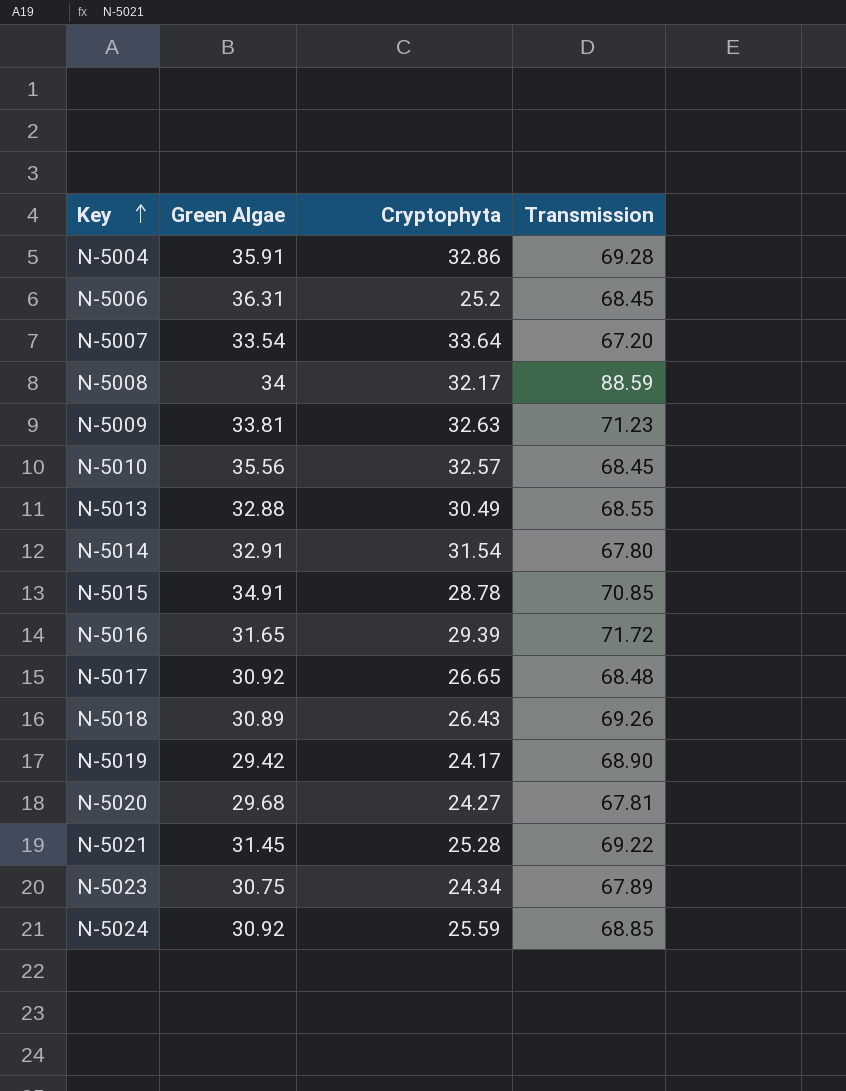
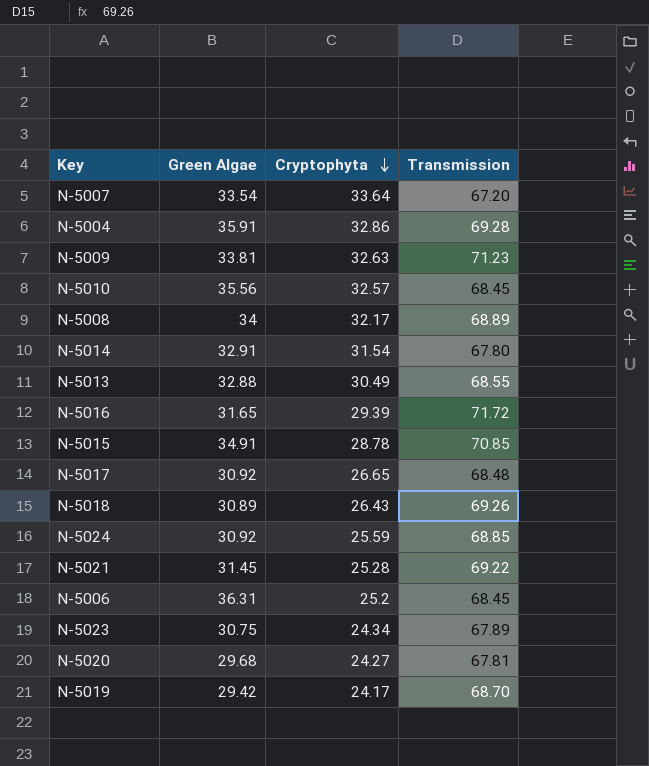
row order: Key ascending -> Cryptophyta descending
N-5008 | Transmission: 88.59 -> 68.89
N-5019 | Transmission: 68.90 -> 68.70

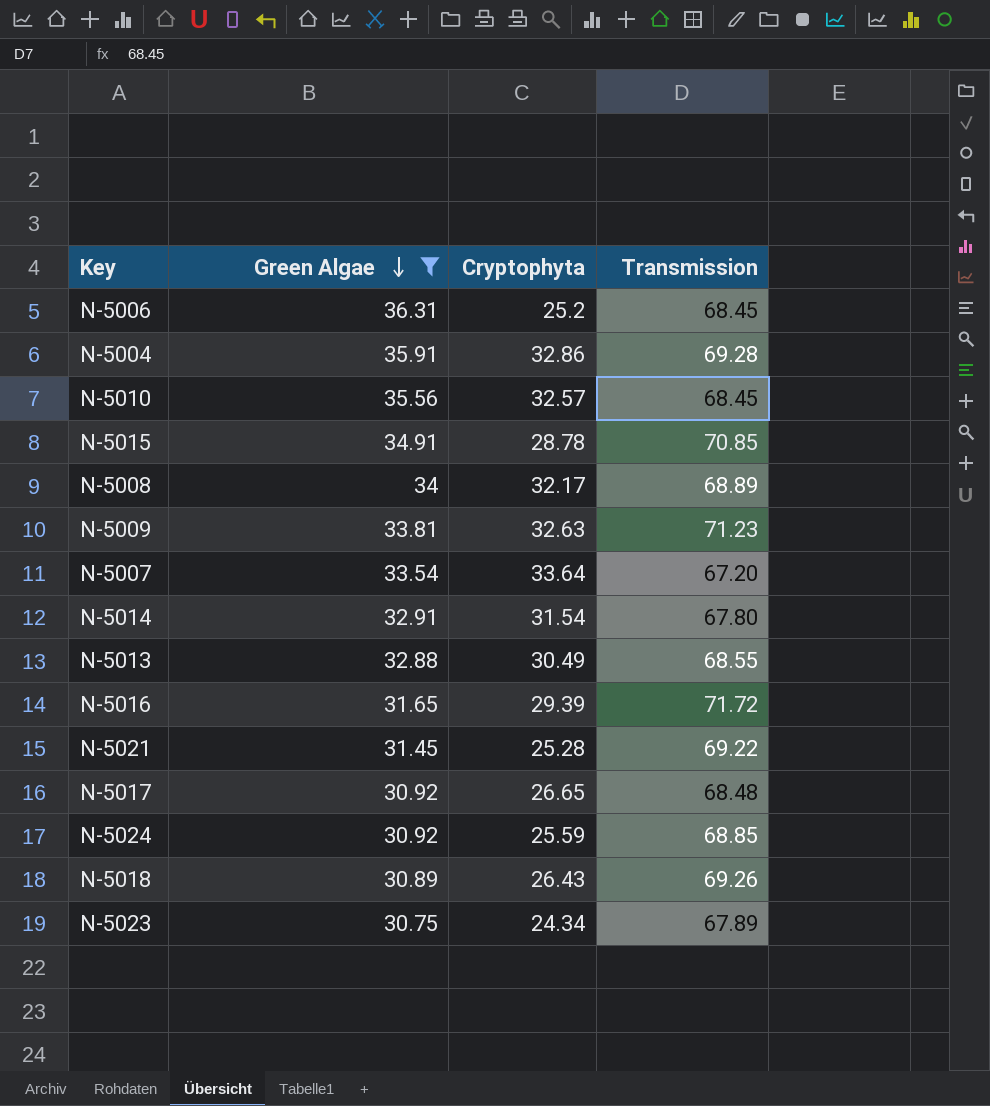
filter: none -> Green Algae >= 30.75
row order: Cryptophyta descending -> Green Algae descending

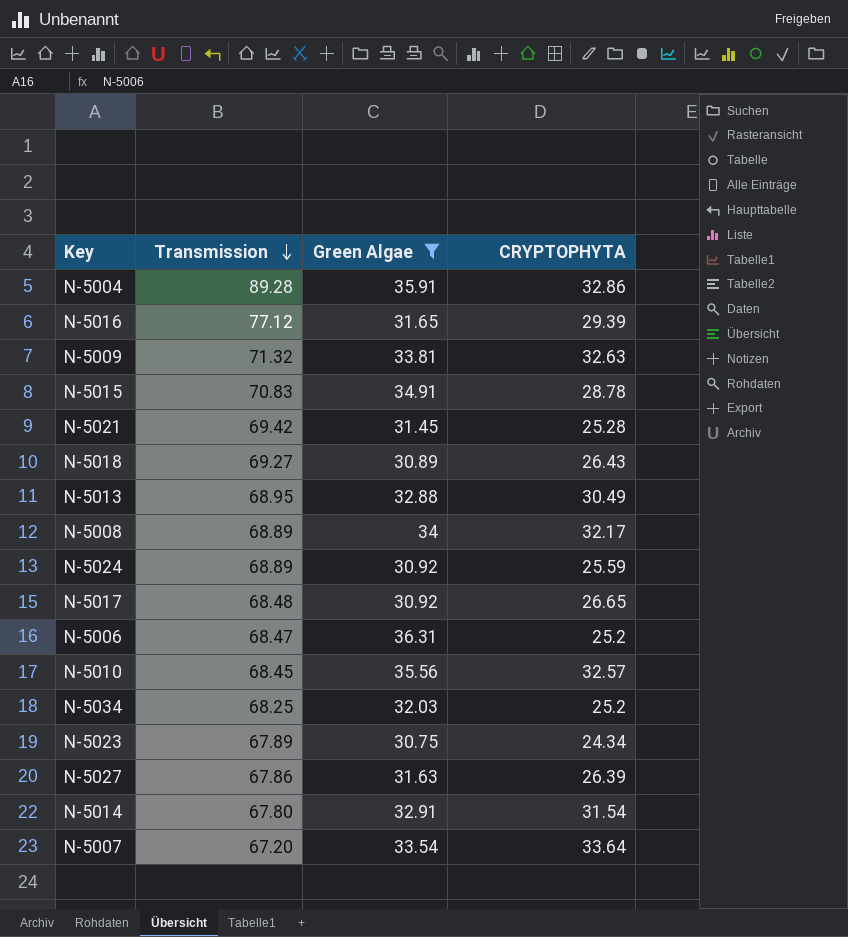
row order: Green Algae descending -> Transmission descending
column Transmission | position: 4 -> 2
column name: Cryptophyta -> CRYPTOPHYTA
N-5004 | Transmission: 69.28 -> 89.28
N-5016 | Transmission: 71.72 -> 77.12
N-5009 | Transmission: 71.23 -> 71.32
N-5015 | Transmission: 70.85 -> 70.83
N-5021 | Transmission: 69.22 -> 69.42
N-5018 | Transmission: 69.26 -> 69.27
N-5013 | Transmission: 68.55 -> 68.95
N-5024 | Transmission: 68.85 -> 68.89
N-5006 | Transmission: 68.45 -> 68.47
row N-5034: none -> 68.25 | 32.03 | 25.2
row N-5027: none -> 67.86 | 31.63 | 26.39

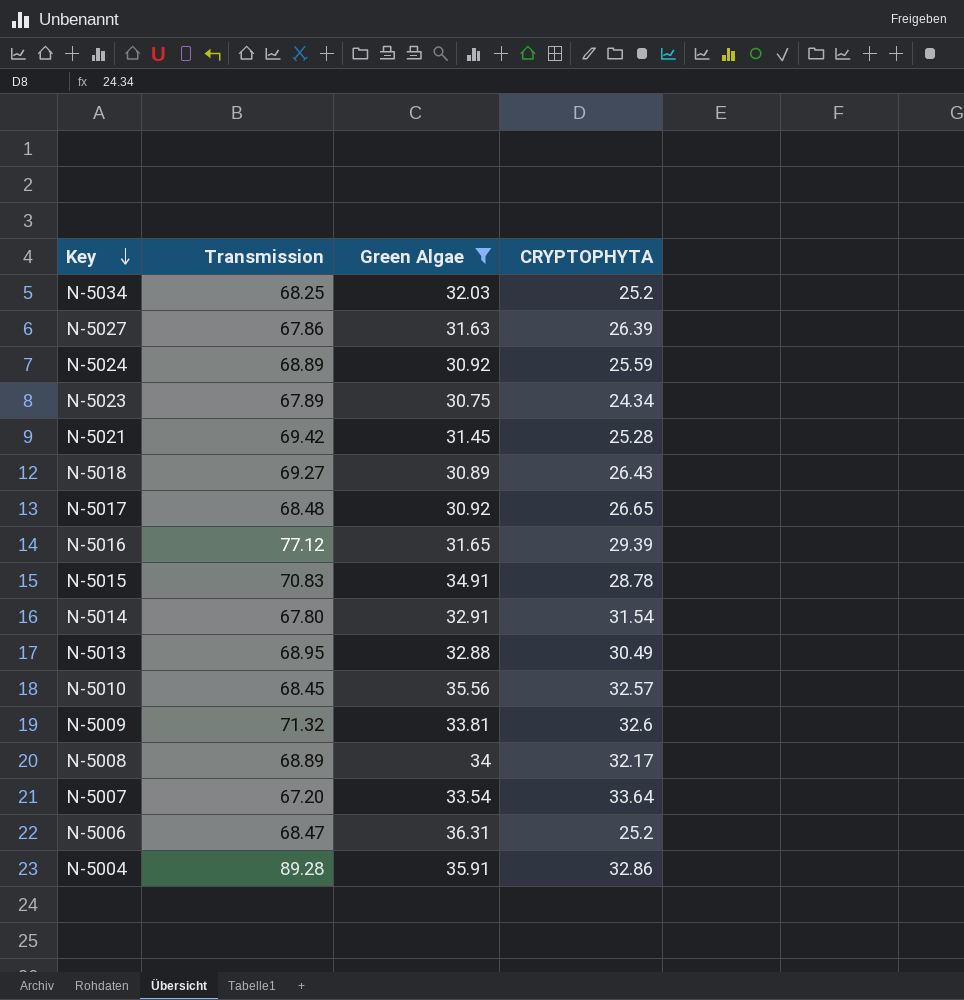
row order: Transmission descending -> Key descending
N-5009 | CRYPTOPHYTA: 32.63 -> 32.6

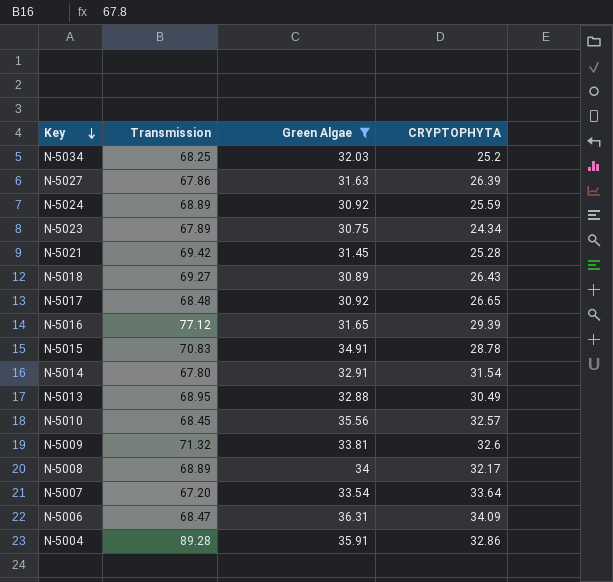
N-5006 | CRYPTOPHYTA: 25.2 -> 34.09

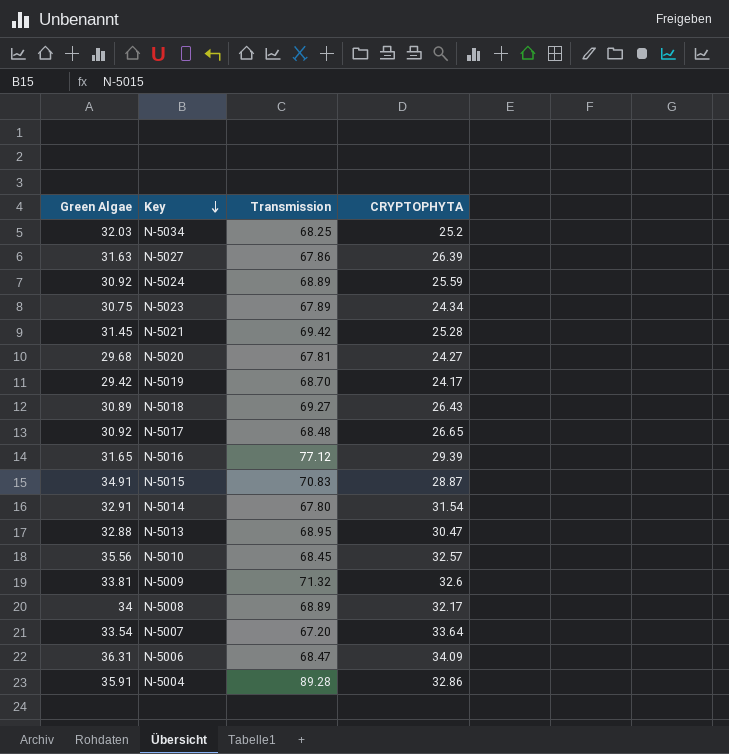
filter: Green Algae >= 30.75 -> none
column Green Algae | position: 3 -> 1
N-5015 | CRYPTOPHYTA: 28.78 -> 28.87
N-5013 | CRYPTOPHYTA: 30.49 -> 30.47

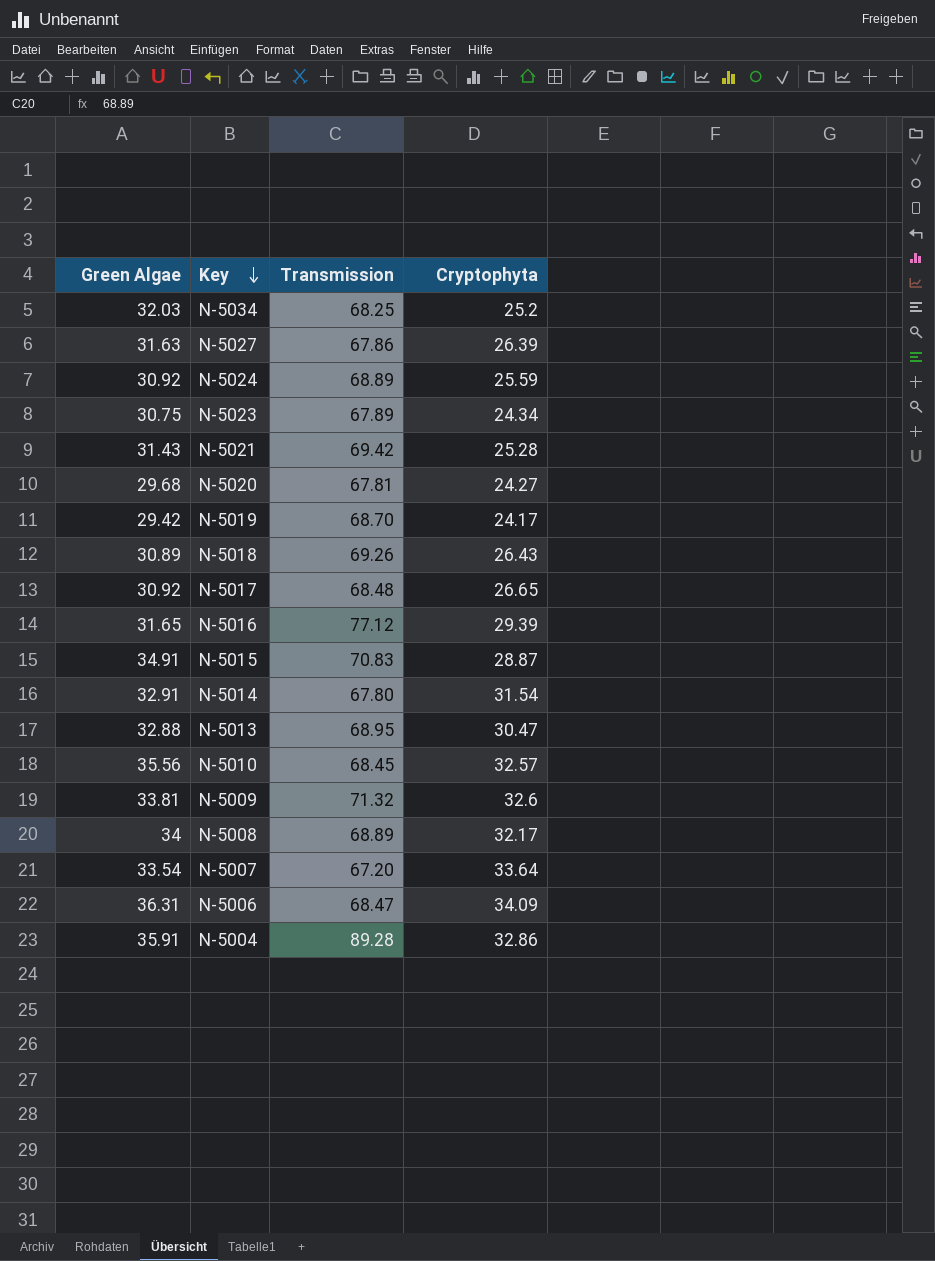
column name: CRYPTOPHYTA -> Cryptophyta
N-5021 | Green Algae: 31.45 -> 31.43
N-5018 | Transmission: 69.27 -> 69.26

